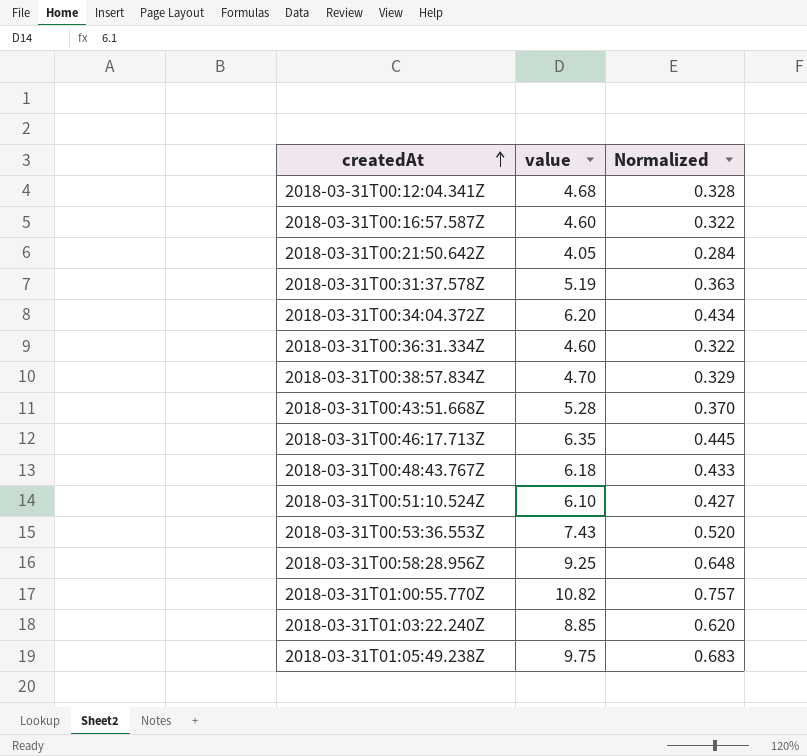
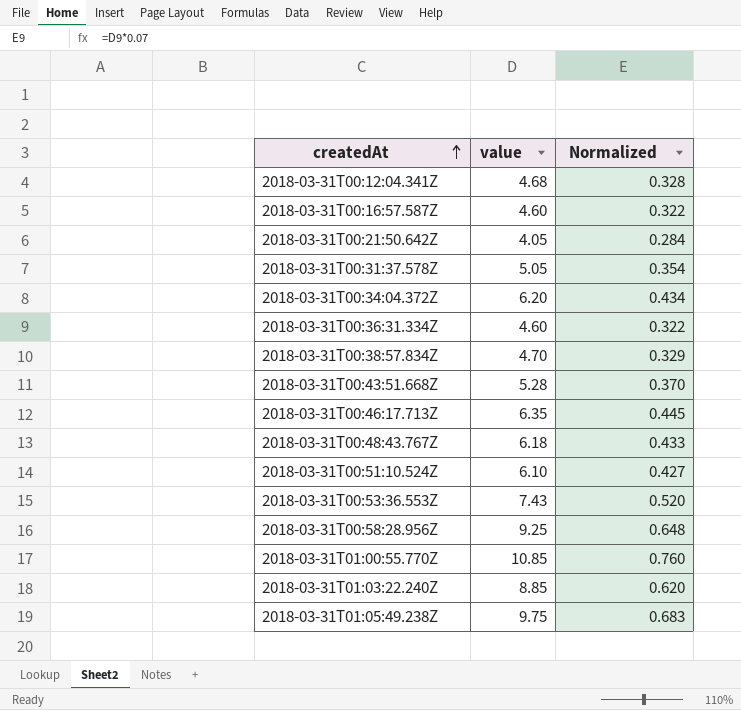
2018-03-31T00:31:37.578Z | value: 5.19 -> 5.05
2018-03-31T00:31:37.578Z | Normalized: 0.363 -> 0.354
2018-03-31T01:00:55.770Z | value: 10.82 -> 10.85
2018-03-31T01:00:55.770Z | Normalized: 0.757 -> 0.760

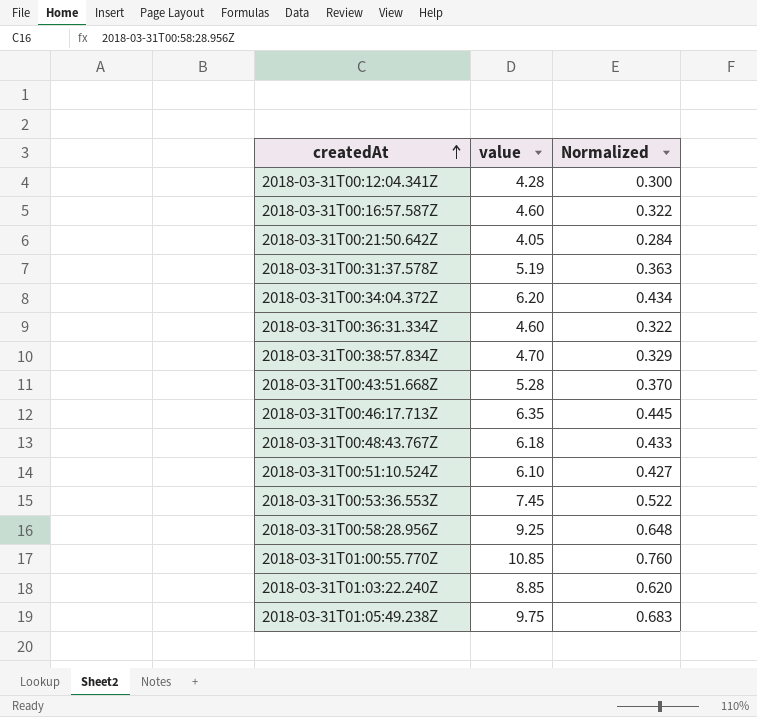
2018-03-31T00:12:04.341Z | value: 4.68 -> 4.28
2018-03-31T00:12:04.341Z | Normalized: 0.328 -> 0.300
2018-03-31T00:31:37.578Z | value: 5.05 -> 5.19
2018-03-31T00:31:37.578Z | Normalized: 0.354 -> 0.363
2018-03-31T00:53:36.553Z | value: 7.43 -> 7.45
2018-03-31T00:53:36.553Z | Normalized: 0.520 -> 0.522

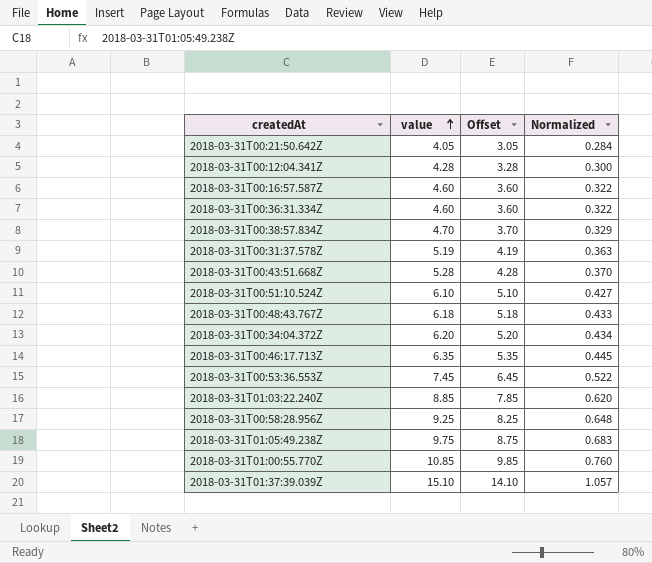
row order: createdAt ascending -> value ascending
column Offset | formula: none -> [value] - 1
row 2018-03-31T01:37:39.039Z: none -> 15.10 | 14.10 | 1.057

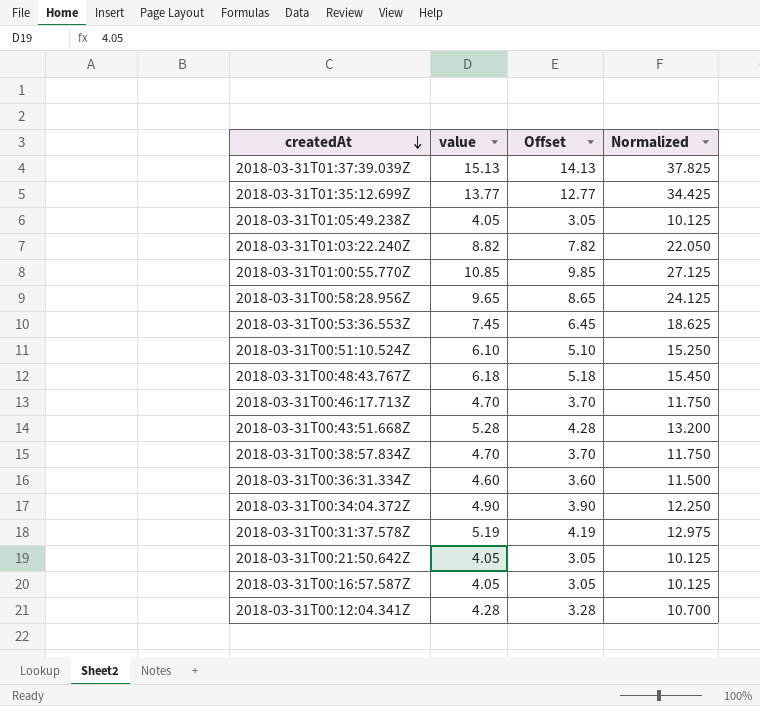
row order: value ascending -> createdAt descending
column Normalized | formula: [value] * 0.07 -> [value] * 2.5
2018-03-31T01:37:39.039Z | value: 15.10 -> 15.13
2018-03-31T01:37:39.039Z | Offset: 14.10 -> 14.13
row 2018-03-31T01:35:12.699Z: none -> 13.77 | 12.77 | 34.425
2018-03-31T01:05:49.238Z | value: 9.75 -> 4.05
2018-03-31T01:05:49.238Z | Offset: 8.75 -> 3.05
2018-03-31T01:03:22.240Z | value: 8.85 -> 8.82
2018-03-31T01:03:22.240Z | Offset: 7.85 -> 7.82
2018-03-31T00:58:28.956Z | value: 9.25 -> 9.65
2018-03-31T00:58:28.956Z | Offset: 8.25 -> 8.65
2018-03-31T00:46:17.713Z | value: 6.35 -> 4.70
2018-03-31T00:46:17.713Z | Offset: 5.35 -> 3.70
2018-03-31T00:34:04.372Z | value: 6.20 -> 4.90
2018-03-31T00:34:04.372Z | Offset: 5.20 -> 3.90
2018-03-31T00:16:57.587Z | value: 4.60 -> 4.05
2018-03-31T00:16:57.587Z | Offset: 3.60 -> 3.05

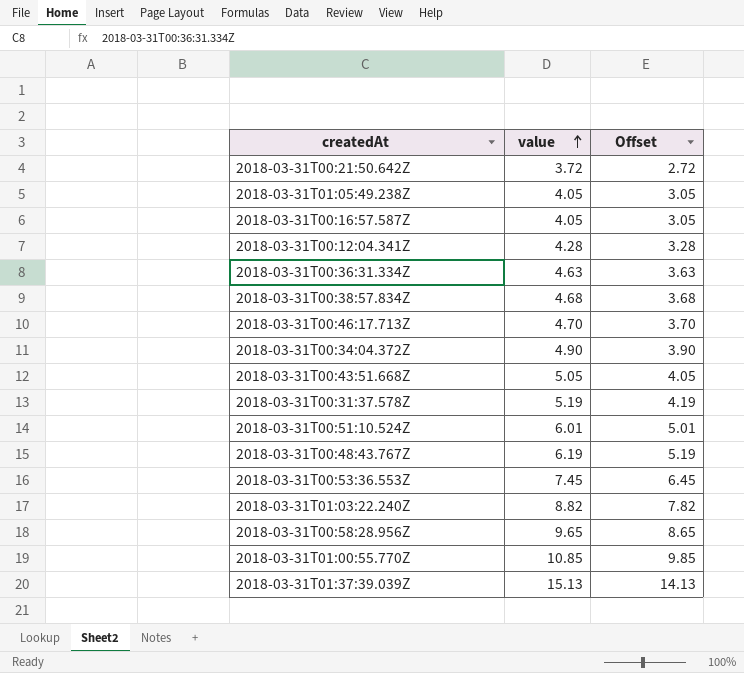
row order: createdAt descending -> value ascending
column Normalized | formula: [value] * 2.5 -> none
row 2018-03-31T01:35:12.699Z: 13.77 | 12.77 | 34.425 -> none
2018-03-31T00:21:50.642Z | value: 4.05 -> 3.72
2018-03-31T00:21:50.642Z | Offset: 3.05 -> 2.72
2018-03-31T00:36:31.334Z | value: 4.60 -> 4.63
2018-03-31T00:36:31.334Z | Offset: 3.60 -> 3.63
2018-03-31T00:38:57.834Z | value: 4.70 -> 4.68
2018-03-31T00:38:57.834Z | Offset: 3.70 -> 3.68
2018-03-31T00:43:51.668Z | value: 5.28 -> 5.05
2018-03-31T00:43:51.668Z | Offset: 4.28 -> 4.05
2018-03-31T00:51:10.524Z | value: 6.10 -> 6.01
2018-03-31T00:51:10.524Z | Offset: 5.10 -> 5.01
2018-03-31T00:48:43.767Z | value: 6.18 -> 6.19
2018-03-31T00:48:43.767Z | Offset: 5.18 -> 5.19

